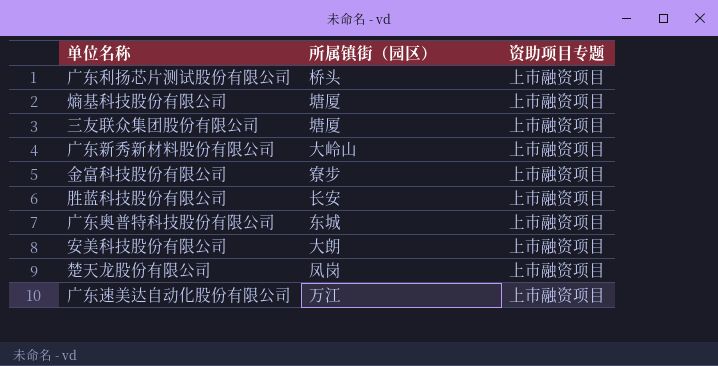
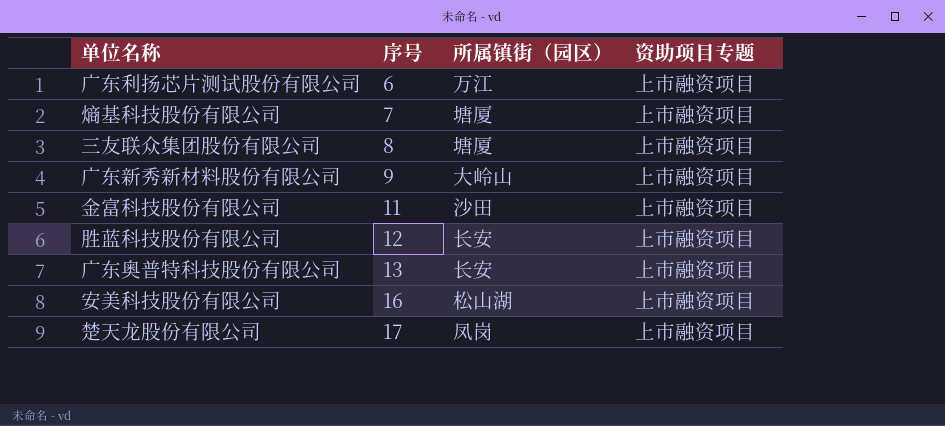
column 序号 | position: none -> 2
row 广东速美达自动化股份有限公司: 万江 | 上市融资项目 -> none
广东利扬芯片测试股份有限公司 | 所属镇街（园区）: 桥头 -> 万江
金富科技股份有限公司 | 所属镇街（园区）: 寮步 -> 沙田
广东奥普特科技股份有限公司 | 所属镇街（园区）: 东城 -> 长安
安美科技股份有限公司 | 所属镇街（园区）: 大朗 -> 松山湖

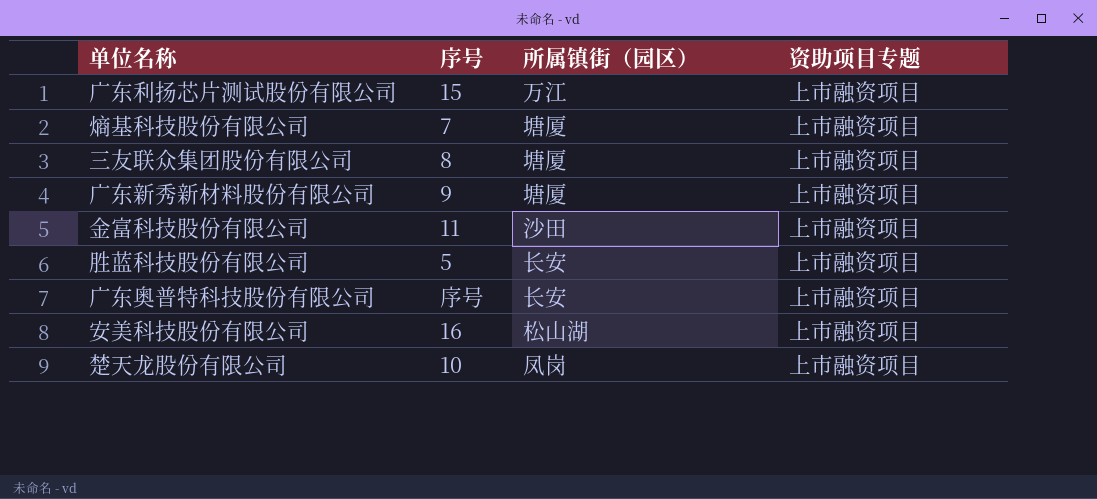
广东利扬芯片测试股份有限公司 | 序号: 6 -> 15
广东新秀新材料股份有限公司 | 所属镇街（园区）: 大岭山 -> 塘厦
胜蓝科技股份有限公司 | 序号: 12 -> 5
广东奥普特科技股份有限公司 | 序号: 13 -> 序号
楚天龙股份有限公司 | 序号: 17 -> 10

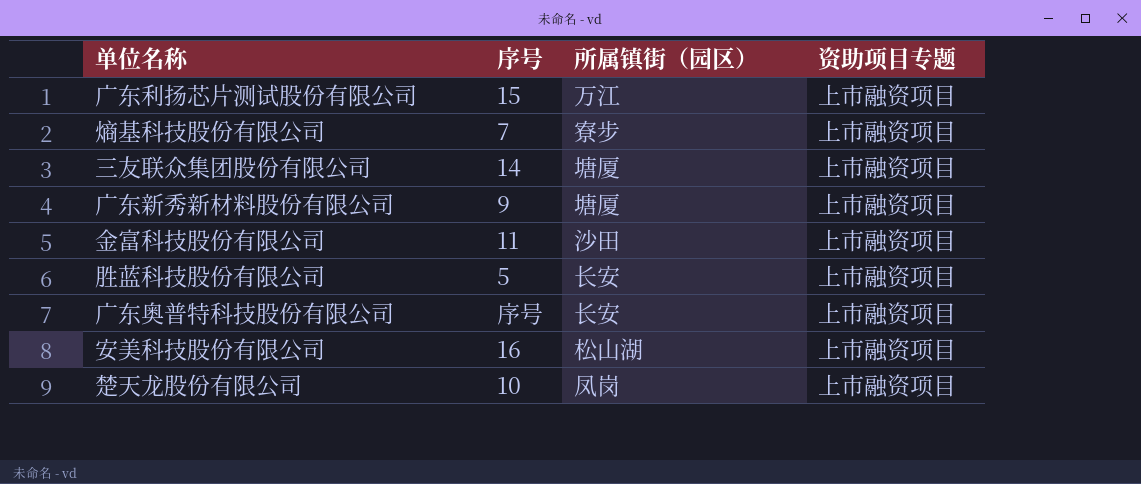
熵基科技股份有限公司 | 所属镇街（园区）: 塘厦 -> 寮步
三友联众集团股份有限公司 | 序号: 8 -> 14

